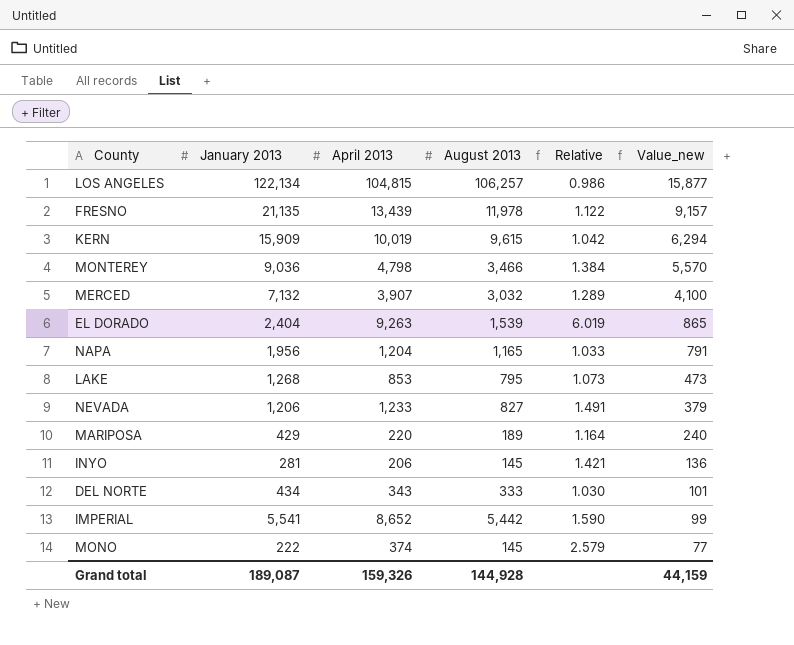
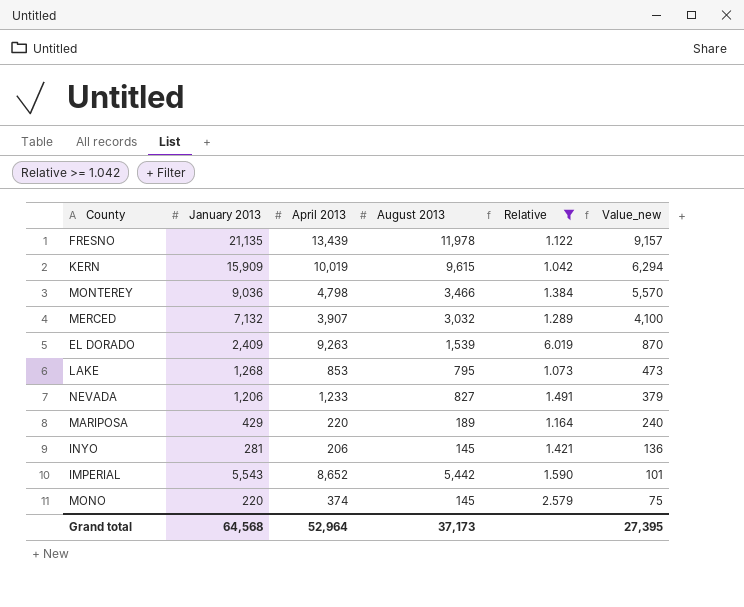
filter: none -> Relative >= 1.042
EL DORADO | January 2013: 2,404 -> 2,409
EL DORADO | Value_new: 865 -> 870
IMPERIAL | January 2013: 5,541 -> 5,543
IMPERIAL | Value_new: 99 -> 101
MONO | January 2013: 222 -> 220
MONO | Value_new: 77 -> 75
Grand total | January 2013: 189,087 -> 64,568
Grand total | April 2013: 159,326 -> 52,964
Grand total | August 2013: 144,928 -> 37,173
Grand total | Value_new: 44,159 -> 27,395

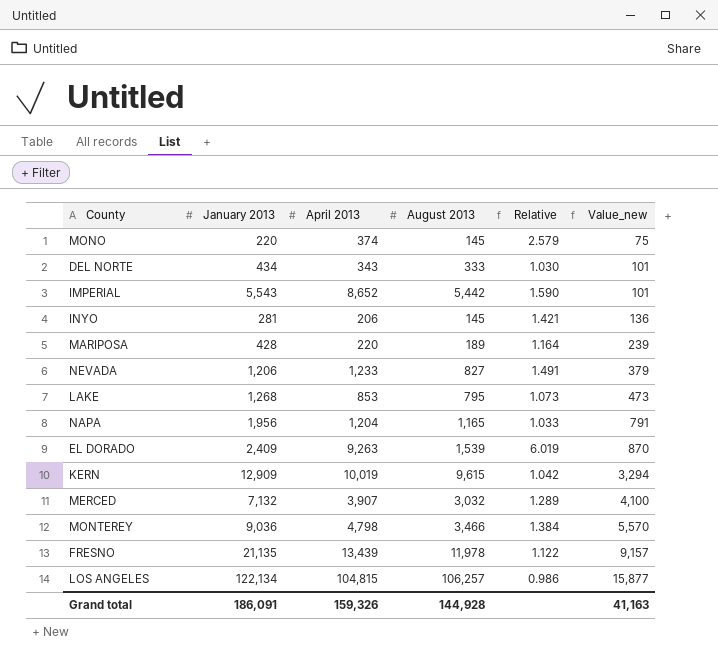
filter: Relative >= 1.042 -> none
row order: Value_new descending -> Value_new ascending
MARIPOSA | January 2013: 429 -> 428
MARIPOSA | Value_new: 240 -> 239
KERN | January 2013: 15,909 -> 12,909
KERN | Value_new: 6,294 -> 3,294
Grand total | January 2013: 64,568 -> 186,091
Grand total | April 2013: 52,964 -> 159,326
Grand total | August 2013: 37,173 -> 144,928
Grand total | Value_new: 27,395 -> 41,163

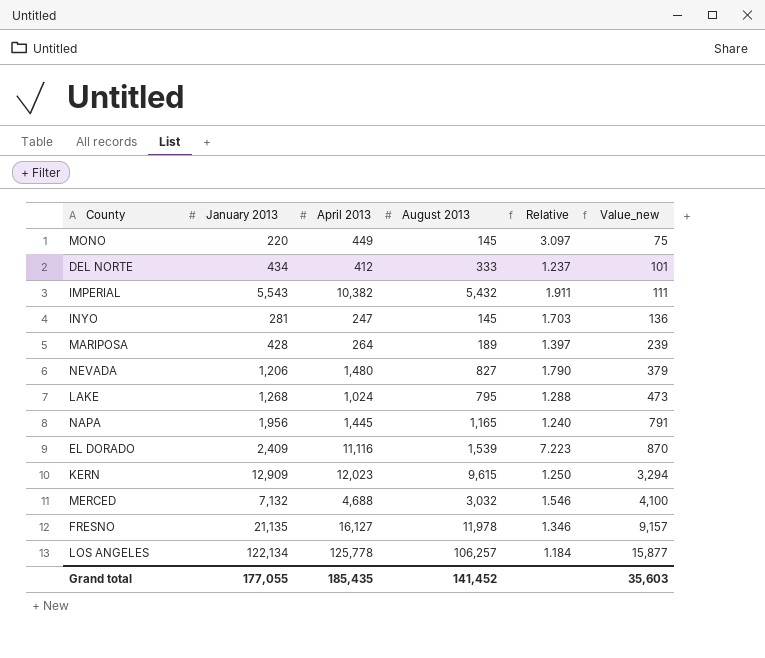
row MONTEREY: 9,036 | 4,798 | 3,466 | 1.384 | 5,570 -> none
MONO | April 2013: 374 -> 449
MONO | Relative: 2.579 -> 3.097
DEL NORTE | April 2013: 343 -> 412
DEL NORTE | Relative: 1.030 -> 1.237
IMPERIAL | April 2013: 8,652 -> 10,382
IMPERIAL | August 2013: 5,442 -> 5,432
IMPERIAL | Relative: 1.590 -> 1.911
IMPERIAL | Value_new: 101 -> 111
INYO | April 2013: 206 -> 247
INYO | Relative: 1.421 -> 1.703
MARIPOSA | April 2013: 220 -> 264
MARIPOSA | Relative: 1.164 -> 1.397
NEVADA | April 2013: 1,233 -> 1,480
NEVADA | Relative: 1.491 -> 1.790
LAKE | April 2013: 853 -> 1,024
LAKE | Relative: 1.073 -> 1.288
NAPA | April 2013: 1,204 -> 1,445
NAPA | Relative: 1.033 -> 1.240
EL DORADO | April 2013: 9,263 -> 11,116
EL DORADO | Relative: 6.019 -> 7.223
KERN | April 2013: 10,019 -> 12,023
KERN | Relative: 1.042 -> 1.250
MERCED | April 2013: 3,907 -> 4,688
MERCED | Relative: 1.289 -> 1.546
FRESNO | April 2013: 13,439 -> 16,127
FRESNO | Relative: 1.122 -> 1.346
LOS ANGELES | April 2013: 104,815 -> 125,778
LOS ANGELES | Relative: 0.986 -> 1.184
Grand total | January 2013: 186,091 -> 177,055
Grand total | April 2013: 159,326 -> 185,435
Grand total | August 2013: 144,928 -> 141,452
Grand total | Value_new: 41,163 -> 35,603

